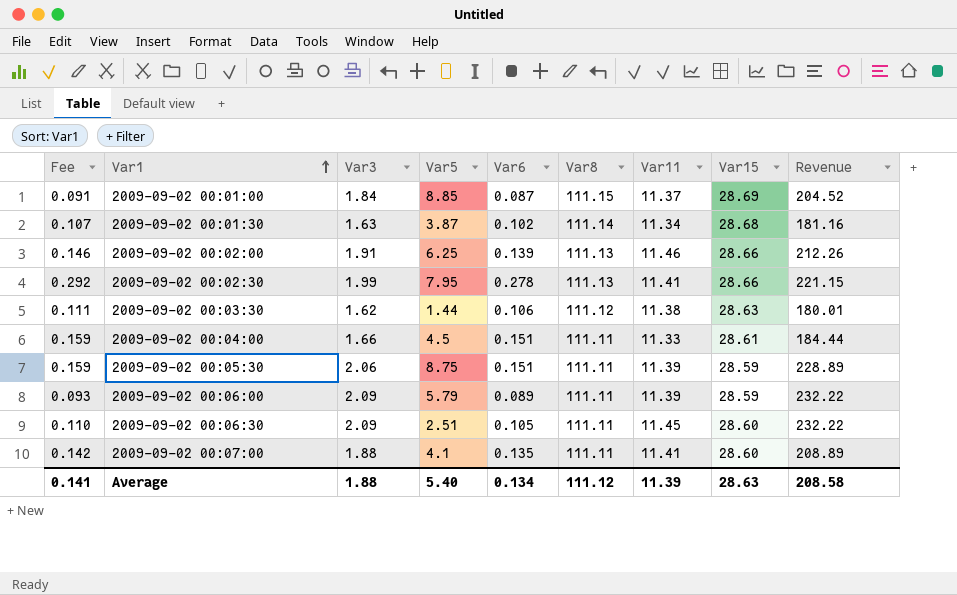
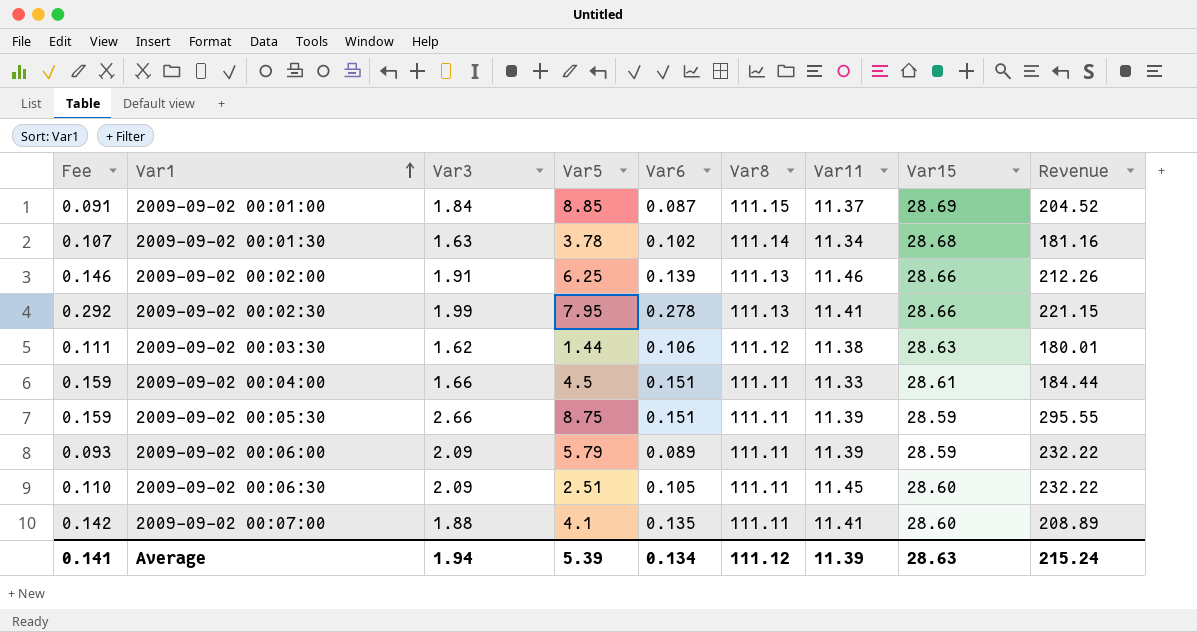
2009-09-02 00:01:30 | Var5: 3.87 -> 3.78
2009-09-02 00:05:30 | Var3: 2.06 -> 2.66
2009-09-02 00:05:30 | Revenue: 228.89 -> 295.55
Average | Var3: 1.88 -> 1.94
Average | Var5: 5.40 -> 5.39
Average | Revenue: 208.58 -> 215.24

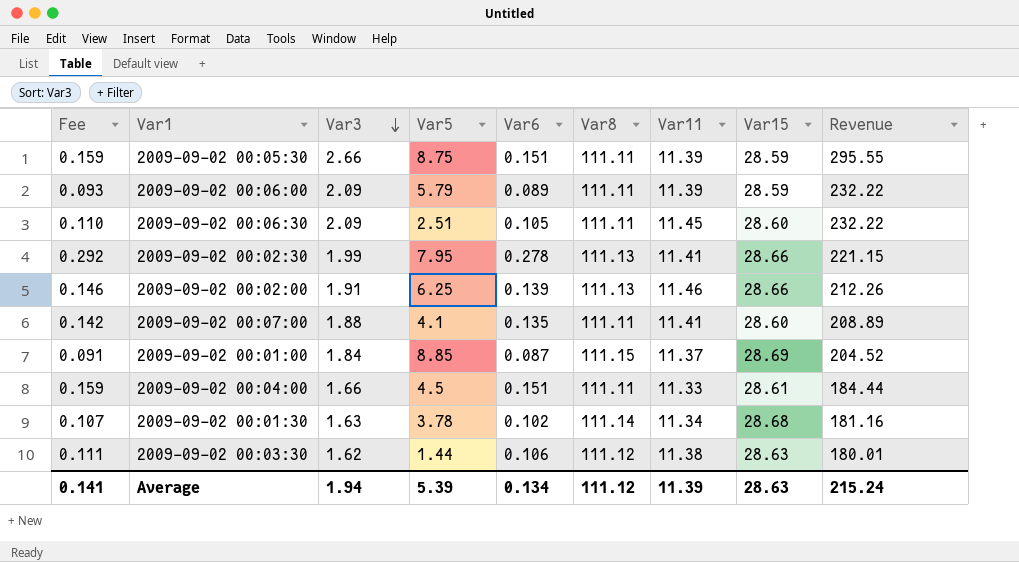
row order: Var1 ascending -> Var3 descending

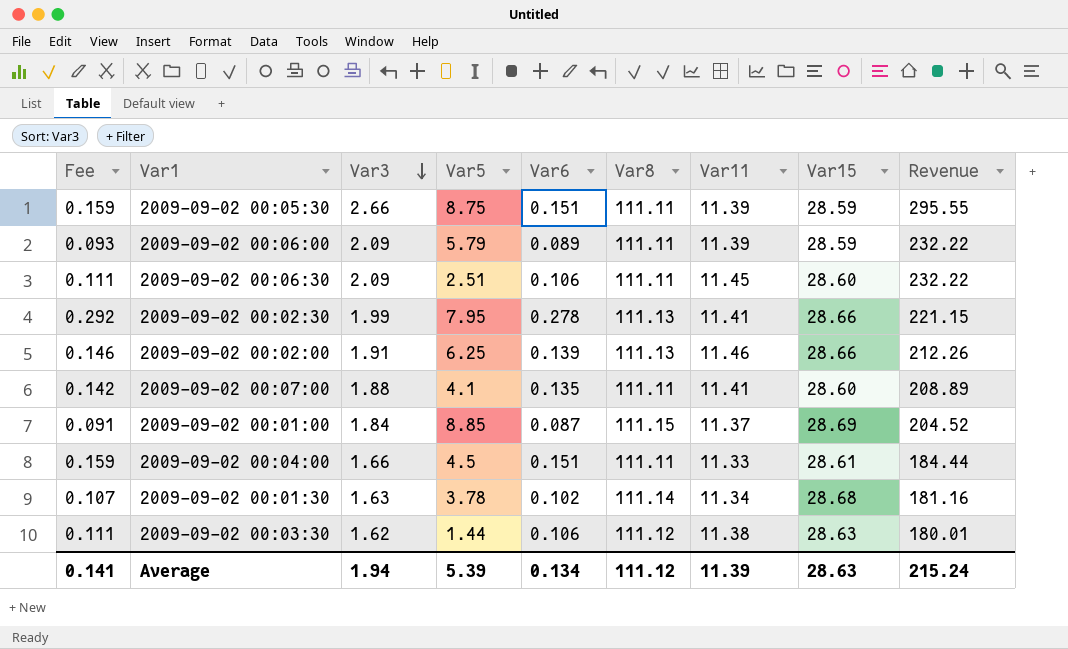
2009-09-02 00:06:30 | Fee: 0.110 -> 0.111
2009-09-02 00:06:30 | Var6: 0.105 -> 0.106

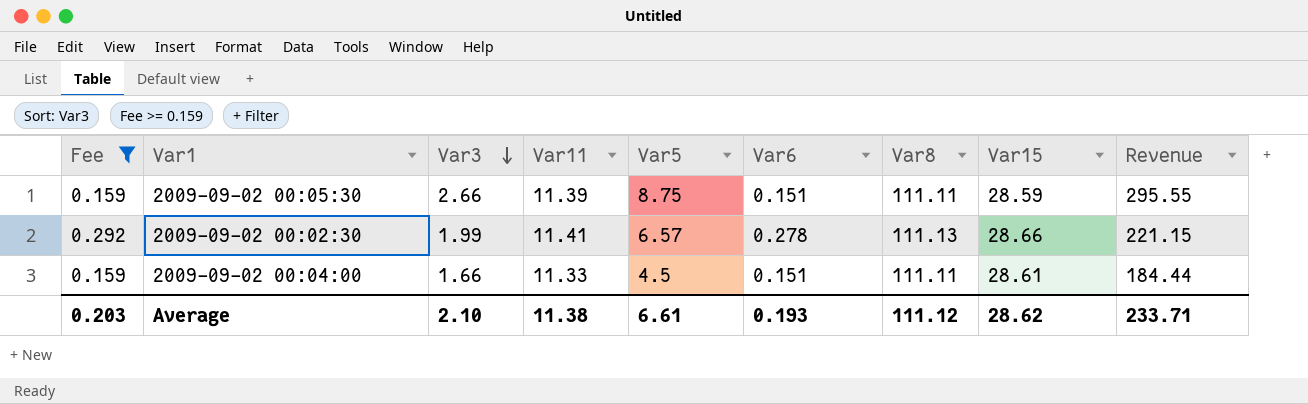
filter: none -> Fee >= 0.159
column Var11 | position: 7 -> 4
2009-09-02 00:02:30 | Var5: 7.95 -> 6.57
Average | Fee: 0.141 -> 0.203
Average | Var3: 1.94 -> 2.10
Average | Var11: 11.39 -> 11.38
Average | Var5: 5.39 -> 6.61
Average | Var6: 0.134 -> 0.193
Average | Var15: 28.63 -> 28.62
Average | Revenue: 215.24 -> 233.71

